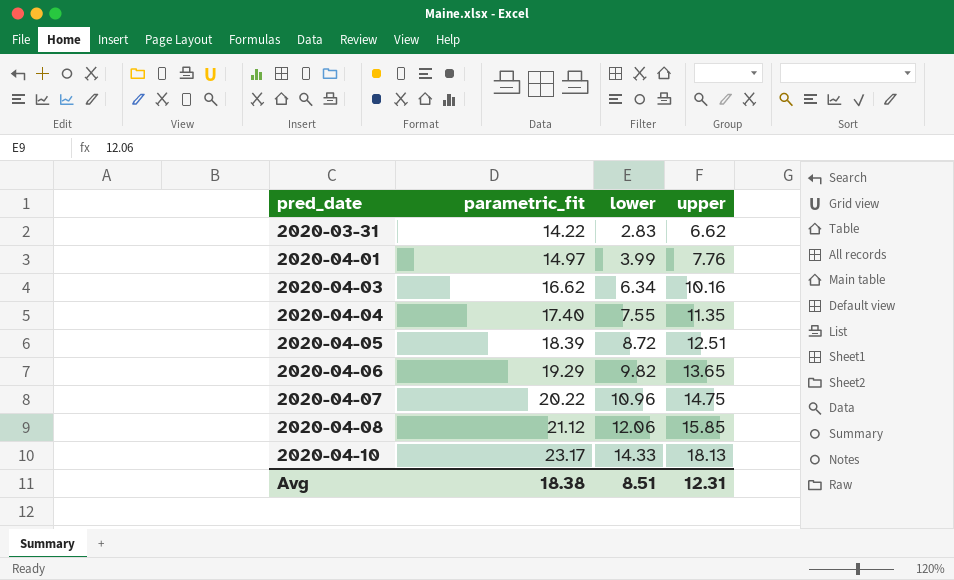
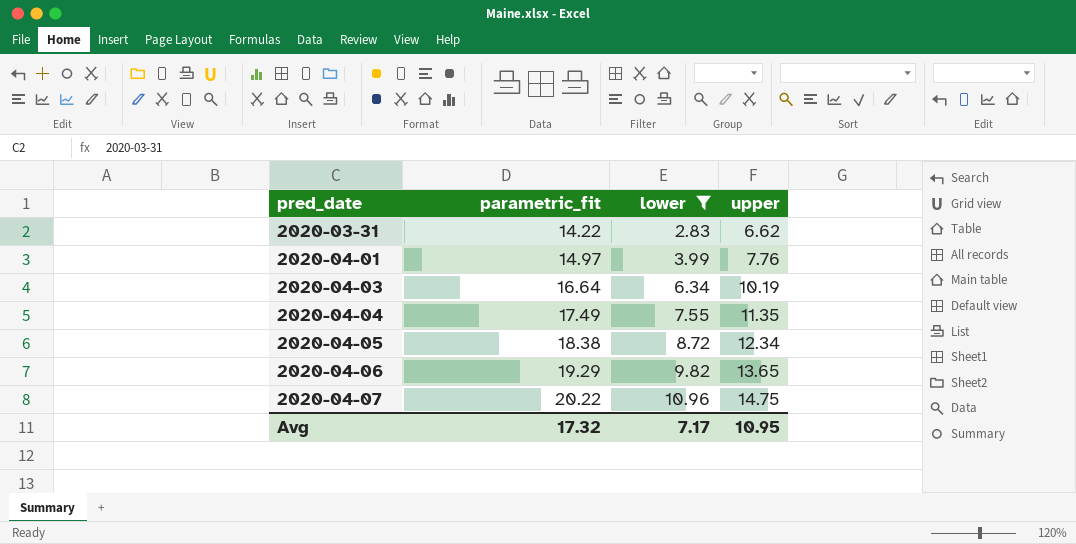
filter: none -> lower <= 10.96
2020-04-03 | parametric_fit: 16.62 -> 16.64
2020-04-03 | upper: 10.16 -> 10.19
2020-04-04 | parametric_fit: 17.40 -> 17.49
2020-04-05 | parametric_fit: 18.39 -> 18.38
2020-04-05 | upper: 12.51 -> 12.34
Avg | parametric_fit: 18.38 -> 17.32
Avg | lower: 8.51 -> 7.17
Avg | upper: 12.31 -> 10.95

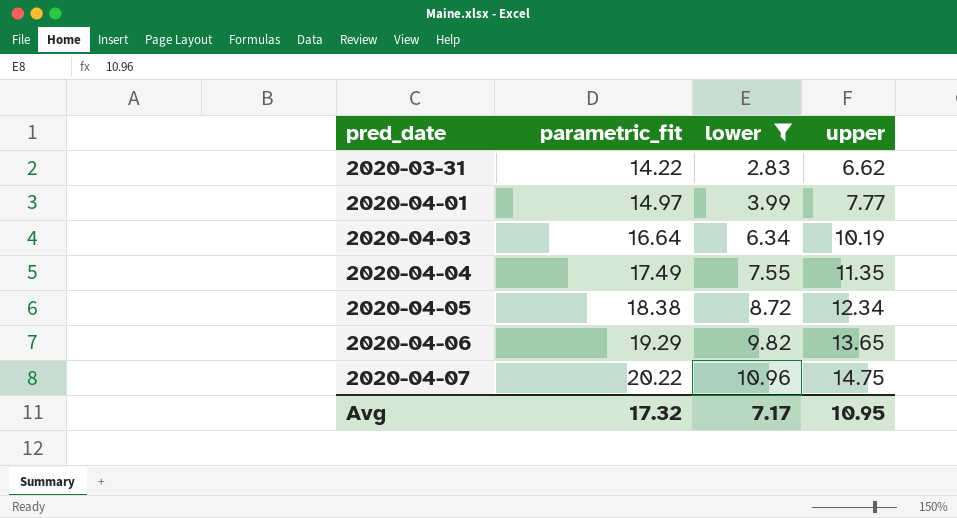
2020-04-01 | upper: 7.76 -> 7.77

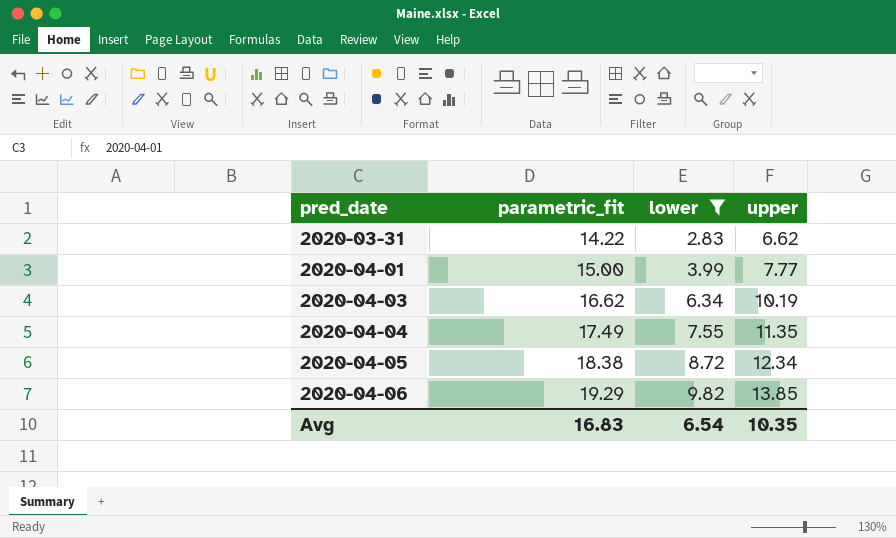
row 2020-04-07: 20.22 | 10.96 | 14.75 -> none
2020-04-01 | parametric_fit: 14.97 -> 15.00
2020-04-03 | parametric_fit: 16.64 -> 16.62
2020-04-06 | upper: 13.65 -> 13.85
Avg | parametric_fit: 17.32 -> 16.83
Avg | lower: 7.17 -> 6.54
Avg | upper: 10.95 -> 10.35

